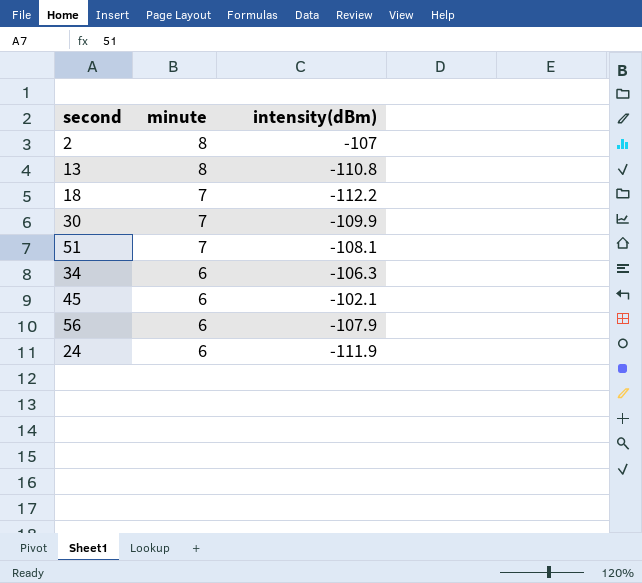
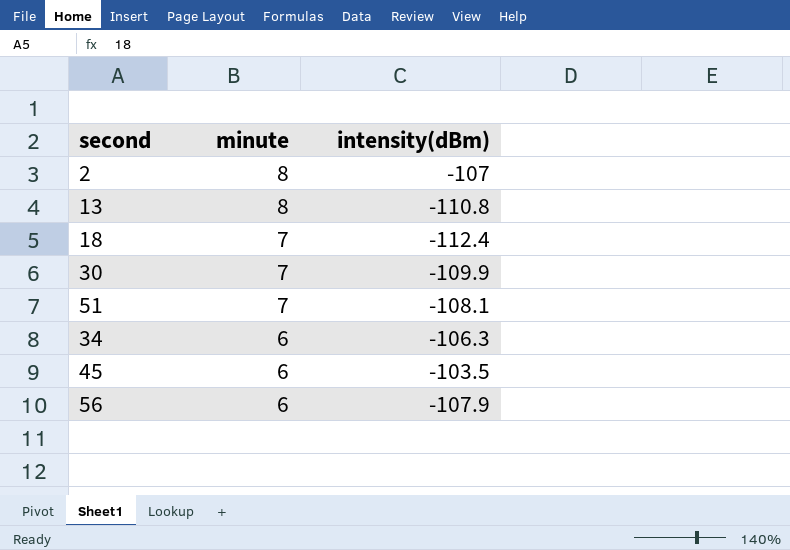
row 24: 6 | -111.9 -> none
18 | intensity(dBm): -112.2 -> -112.4
45 | intensity(dBm): -102.1 -> -103.5

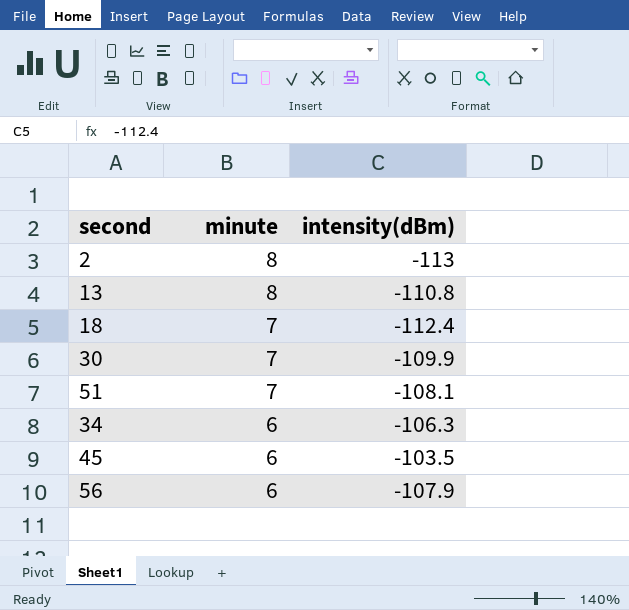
2 | intensity(dBm): -107 -> -113

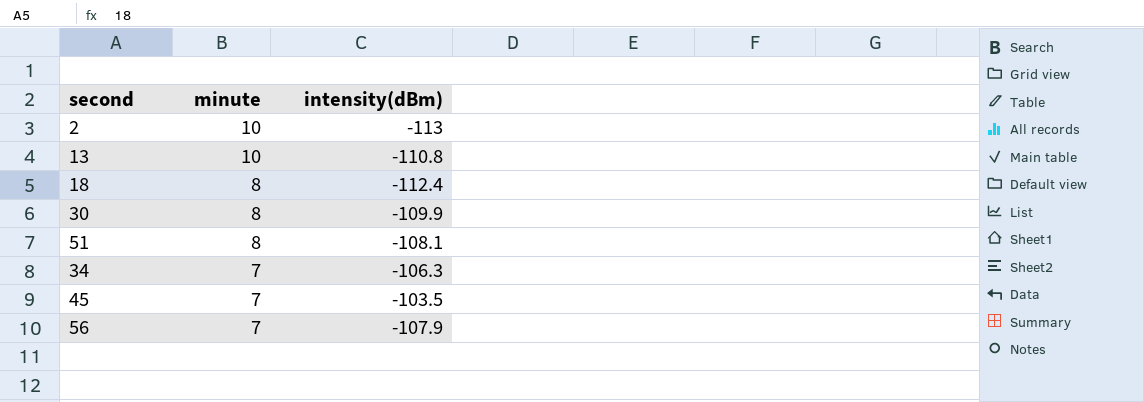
2 | minute: 8 -> 10
13 | minute: 8 -> 10
18 | minute: 7 -> 8
30 | minute: 7 -> 8
51 | minute: 7 -> 8
34 | minute: 6 -> 7
45 | minute: 6 -> 7
56 | minute: 6 -> 7

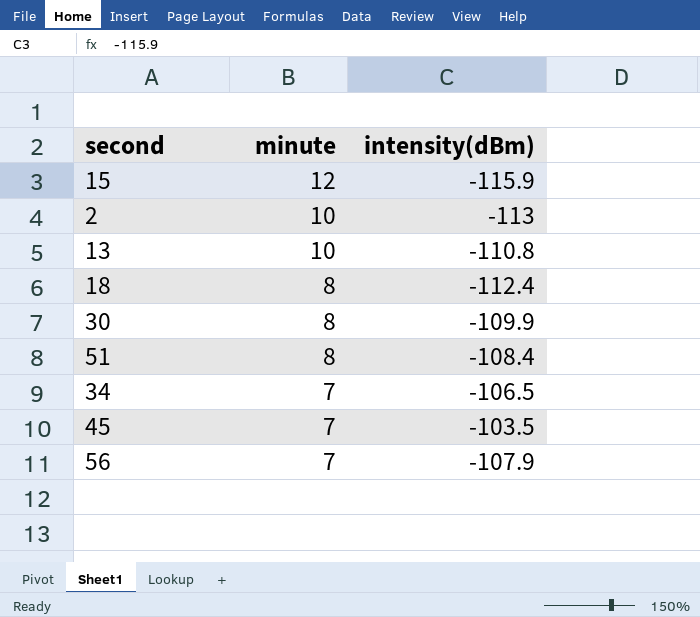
row 15: none -> 12 | -115.9
51 | intensity(dBm): -108.1 -> -108.4
34 | intensity(dBm): -106.3 -> -106.5

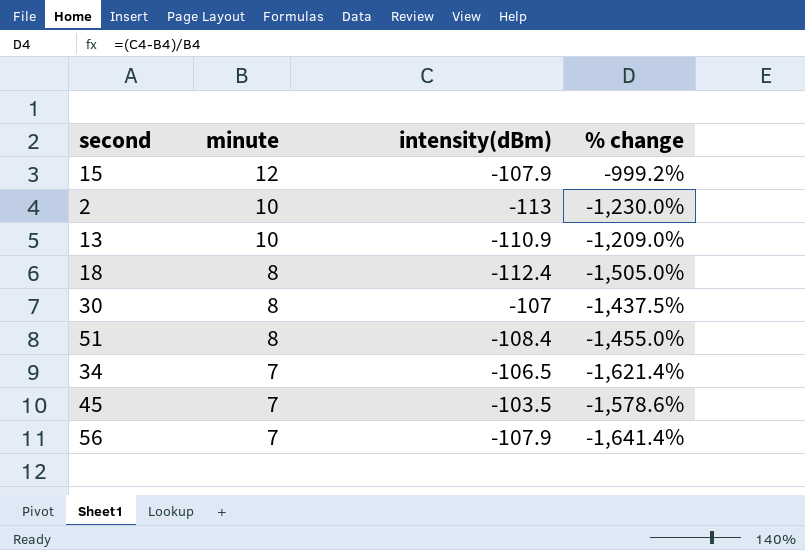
column % change | formula: none -> ([intensity(dBm)] - [minute]) / [minute]
15 | intensity(dBm): -115.9 -> -107.9
13 | intensity(dBm): -110.8 -> -110.9
30 | intensity(dBm): -109.9 -> -107

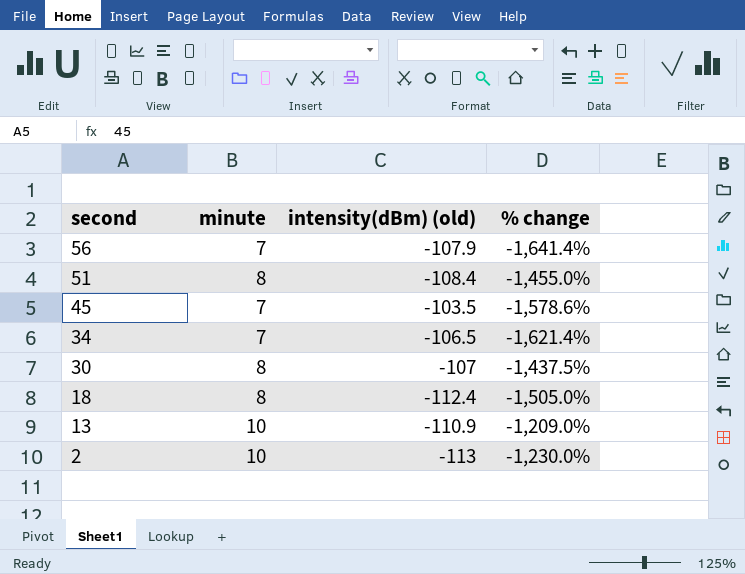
row order: minute descending -> second descending
column name: intensity(dBm) -> intensity(dBm) (old)
row 15: 12 | -107.9 | -999.2% -> none

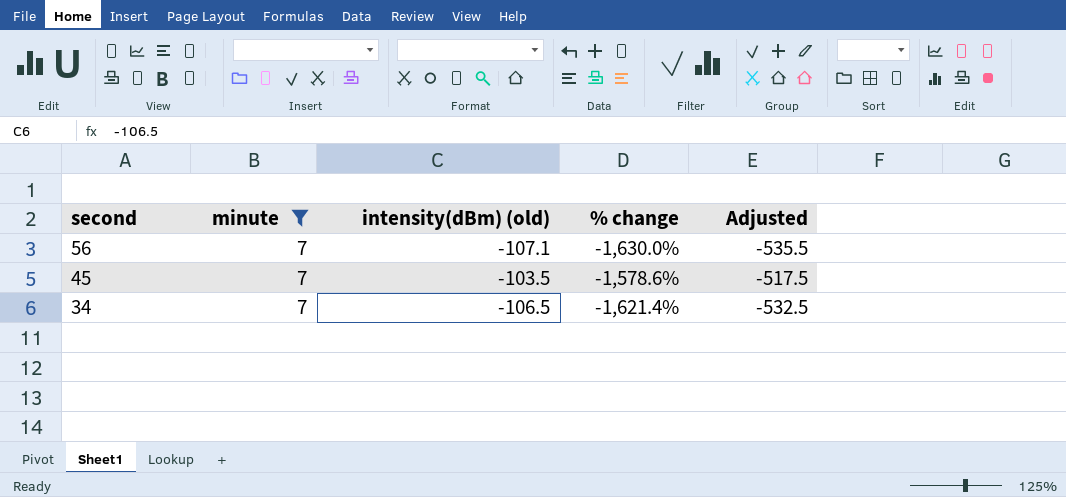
filter: none -> minute = 7
column Adjusted | formula: none -> [intensity(dBm) (old)] * 5
56 | intensity(dBm) (old): -107.9 -> -107.1
56 | % change: -1,641.4% -> -1,630.0%

